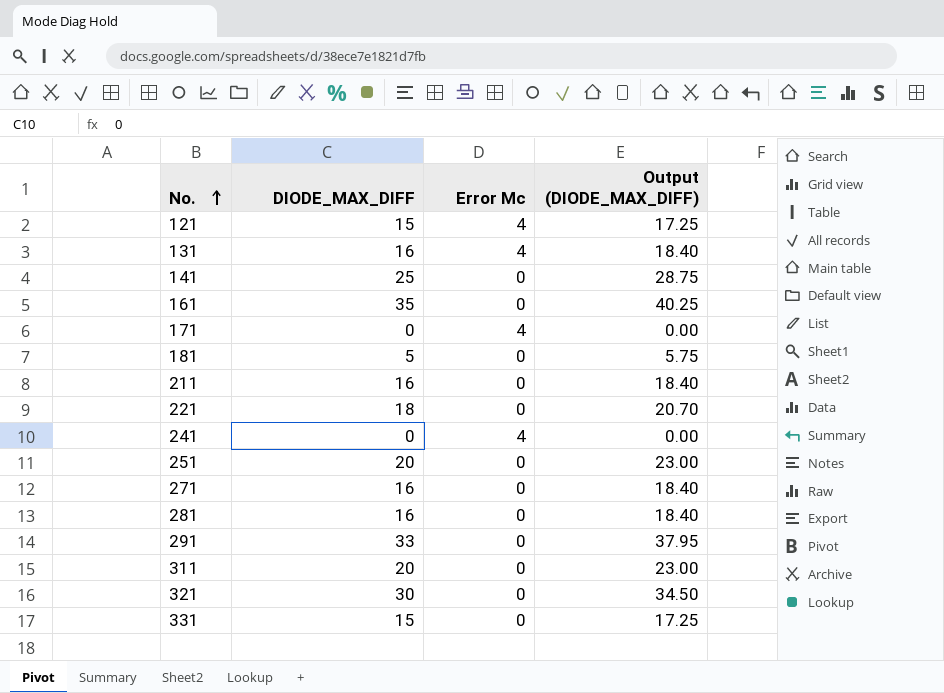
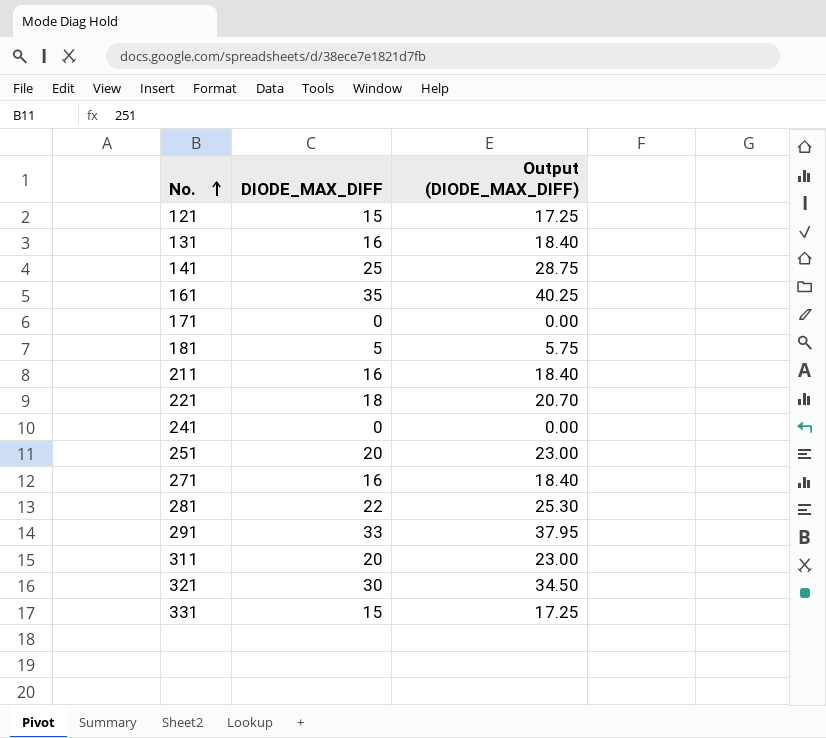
column Error Μc | position: 3 -> none
281 | DIODE_MAX_DIFF: 16 -> 22
281 | Output (DIODE_MAX_DIFF): 18.40 -> 25.30

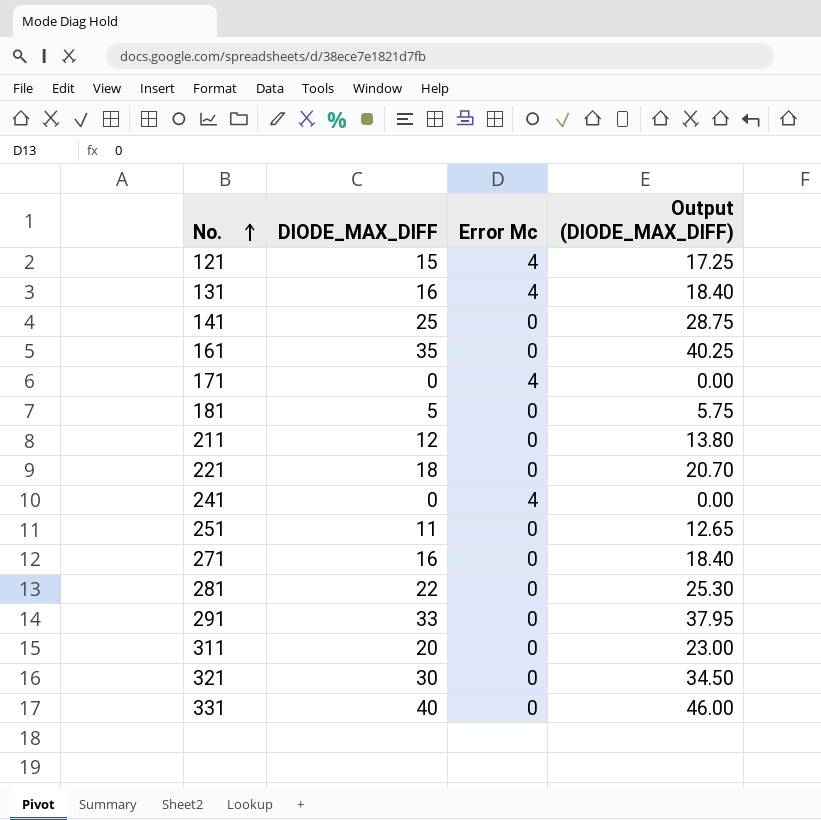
column Error Μc | position: none -> 3
211 | DIODE_MAX_DIFF: 16 -> 12
211 | Output (DIODE_MAX_DIFF): 18.40 -> 13.80
251 | DIODE_MAX_DIFF: 20 -> 11
251 | Output (DIODE_MAX_DIFF): 23.00 -> 12.65
331 | DIODE_MAX_DIFF: 15 -> 40
331 | Output (DIODE_MAX_DIFF): 17.25 -> 46.00

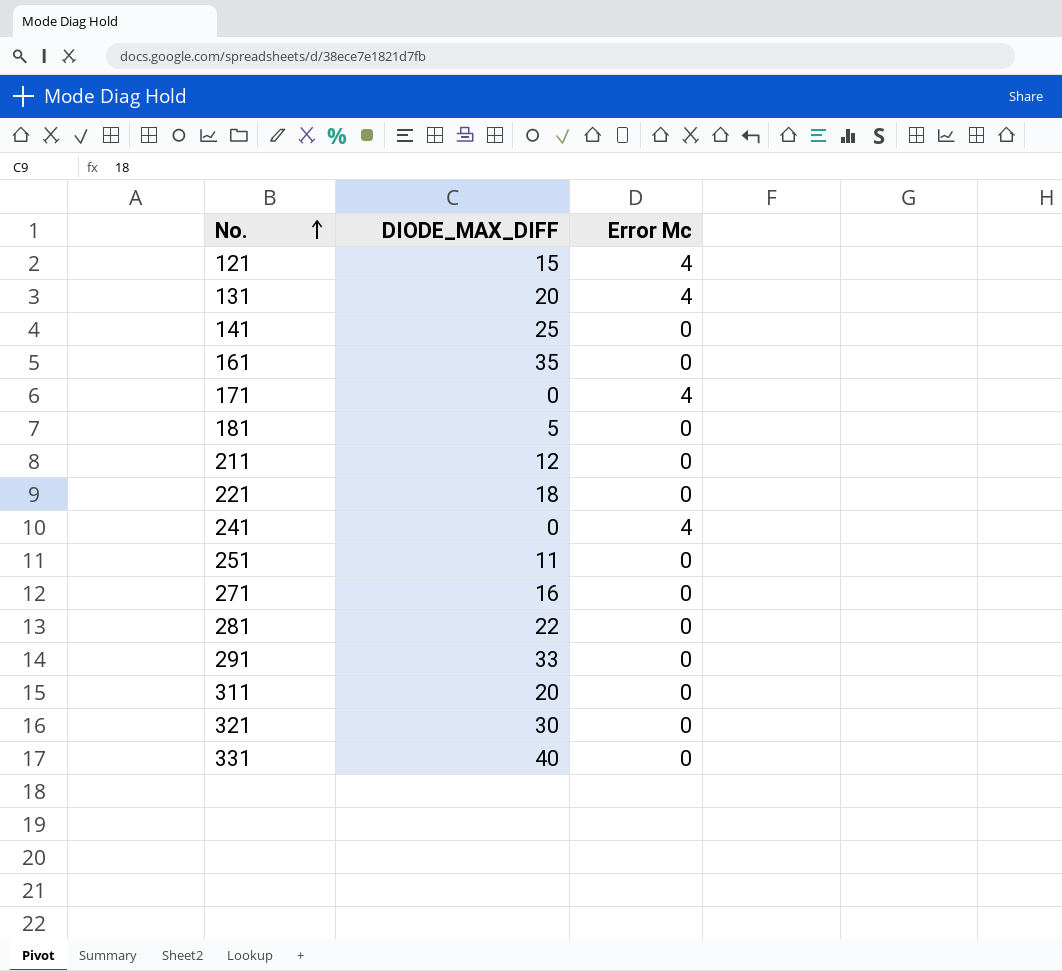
column Output (DIODE_MAX_DIFF) | formula: [DIODE_MAX_DIFF] * 1.15 -> none
131 | DIODE_MAX_DIFF: 16 -> 20

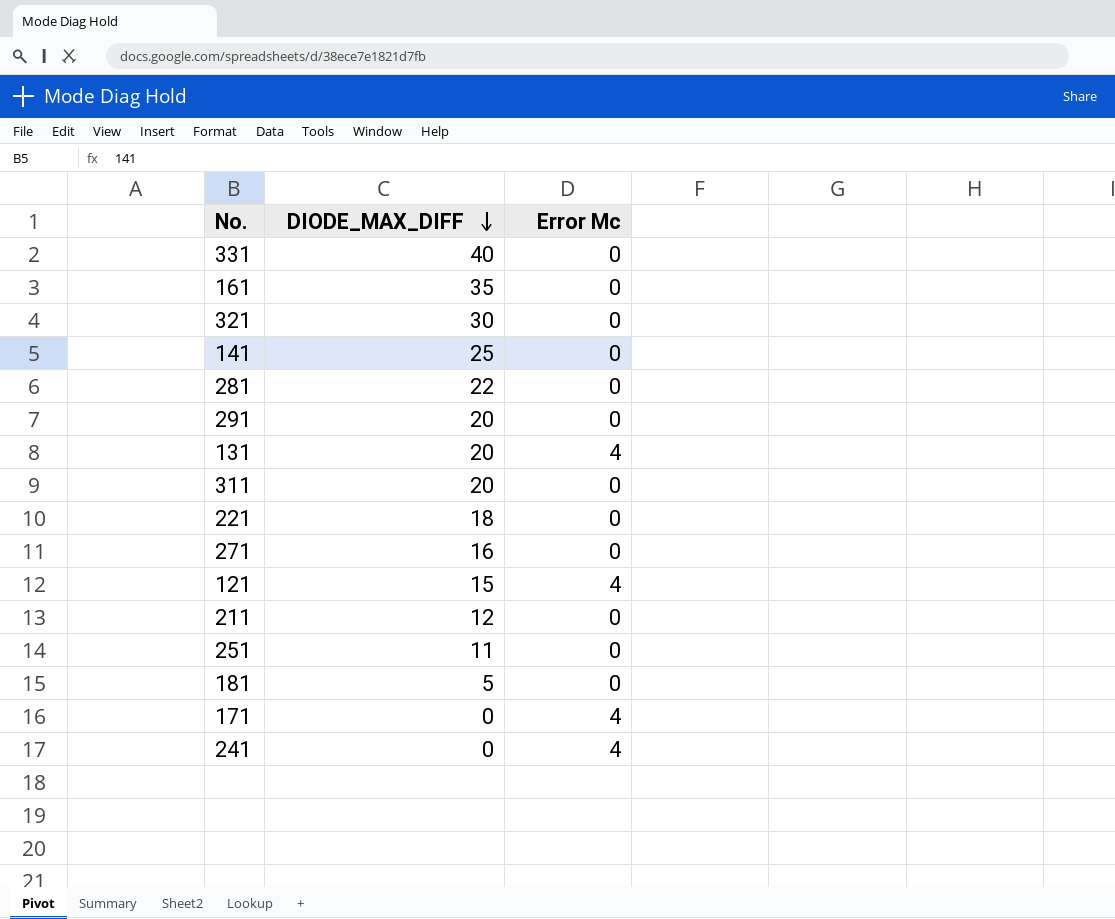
row order: No. ascending -> DIODE_MAX_DIFF descending
291 | DIODE_MAX_DIFF: 33 -> 20

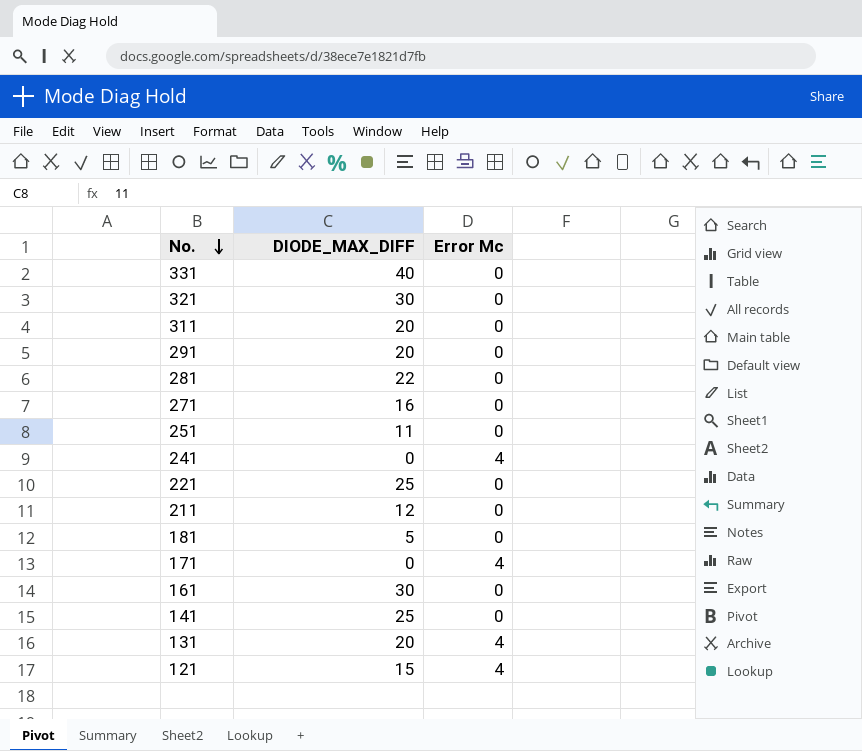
row order: DIODE_MAX_DIFF descending -> No. descending
221 | DIODE_MAX_DIFF: 18 -> 25
161 | DIODE_MAX_DIFF: 35 -> 30

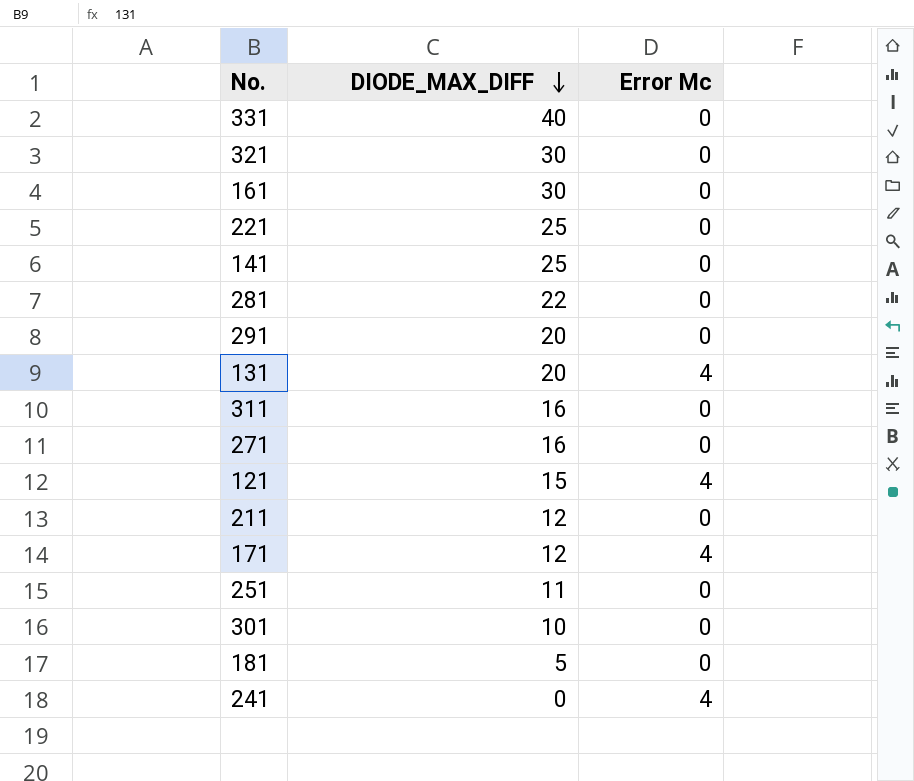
row order: No. descending -> DIODE_MAX_DIFF descending
311 | DIODE_MAX_DIFF: 20 -> 16
171 | DIODE_MAX_DIFF: 0 -> 12
row 301: none -> 10 | 0

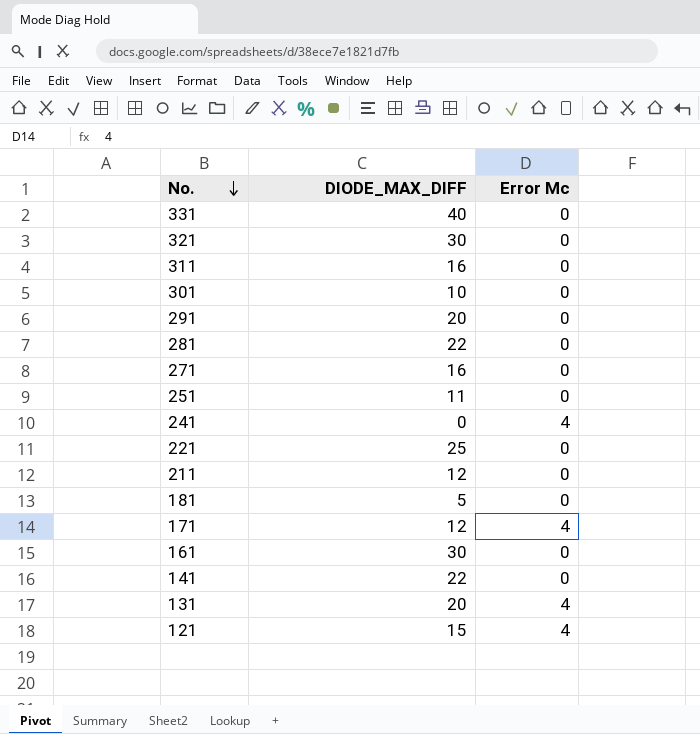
row order: DIODE_MAX_DIFF descending -> No. descending
141 | DIODE_MAX_DIFF: 25 -> 22

